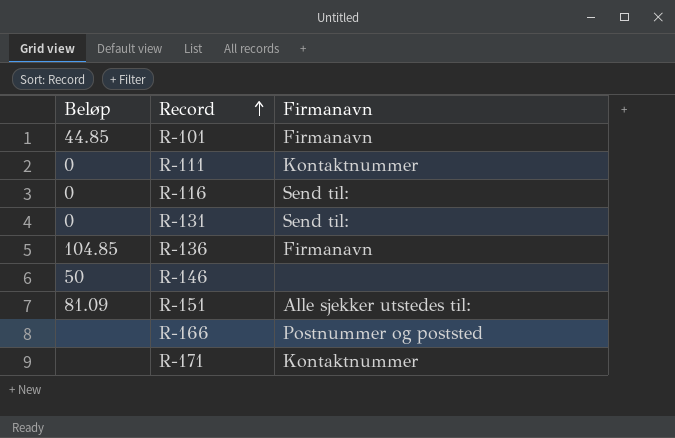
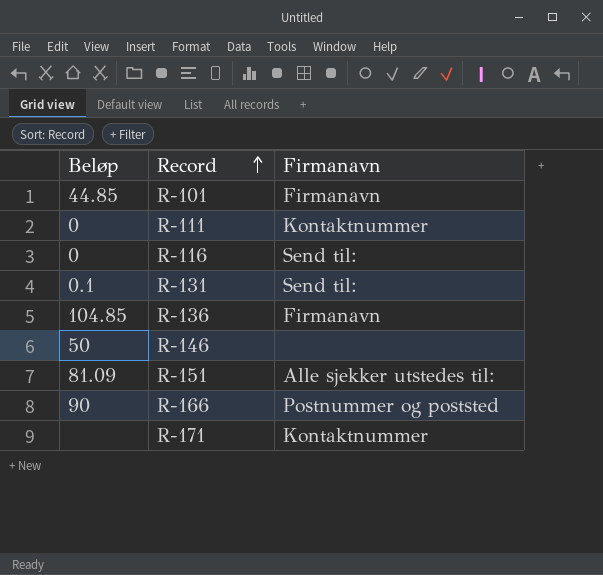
R-131 | Beløp: 0 -> 0.1
R-166 | Beløp: none -> 90

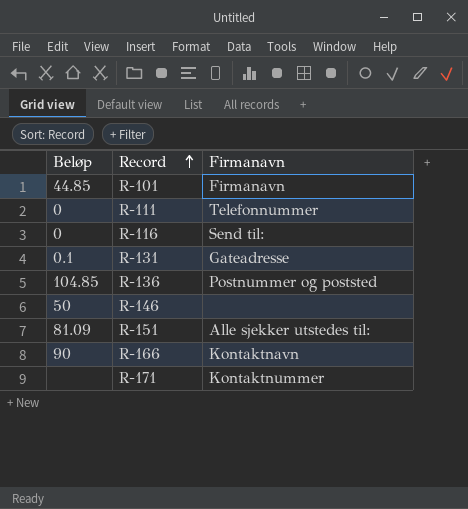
R-111 | Firmanavn: Kontaktnummer -> Telefonnummer
R-131 | Firmanavn: Send til: -> Gateadresse
R-136 | Firmanavn: Firmanavn -> Postnummer og poststed
R-166 | Firmanavn: Postnummer og poststed -> Kontaktnavn

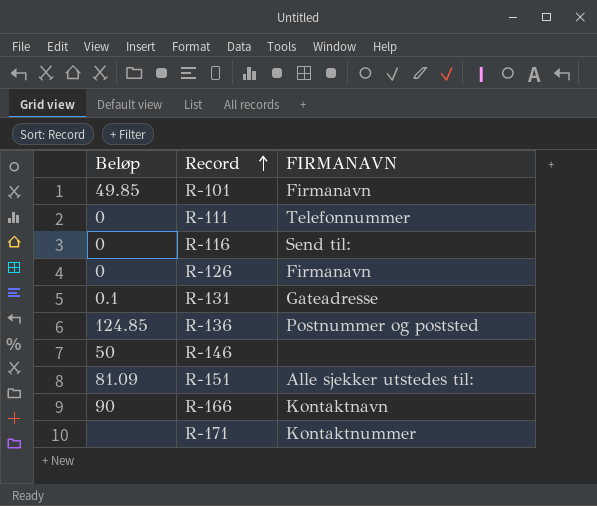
column name: Firmanavn -> FIRMANAVN
R-101 | Beløp: 44.85 -> 49.85
row R-126: none -> 0 | Firmanavn
R-136 | Beløp: 104.85 -> 124.85

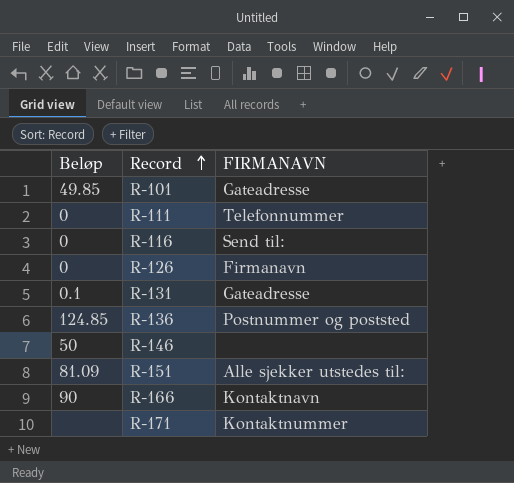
R-101 | FIRMANAVN: Firmanavn -> Gateadresse

